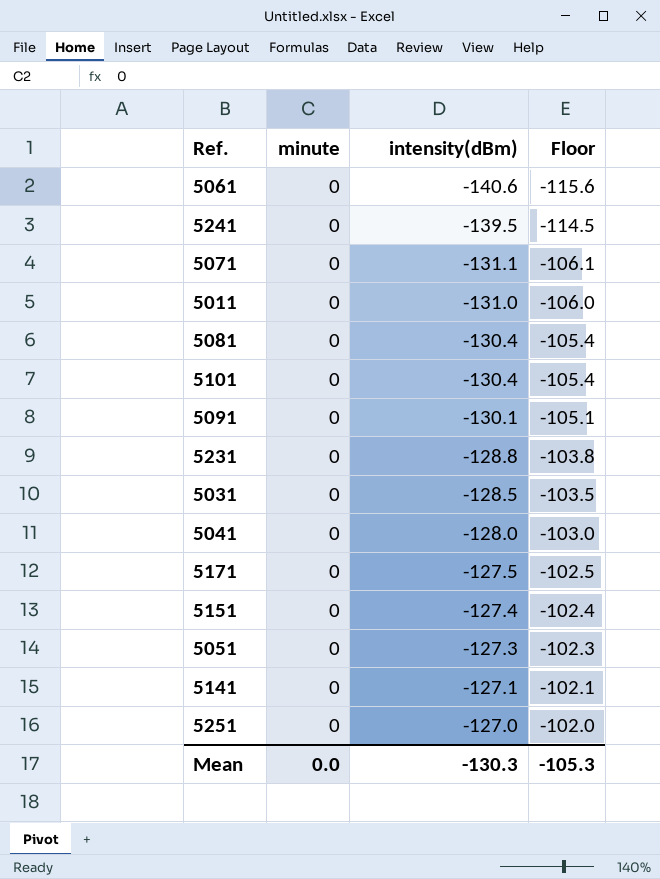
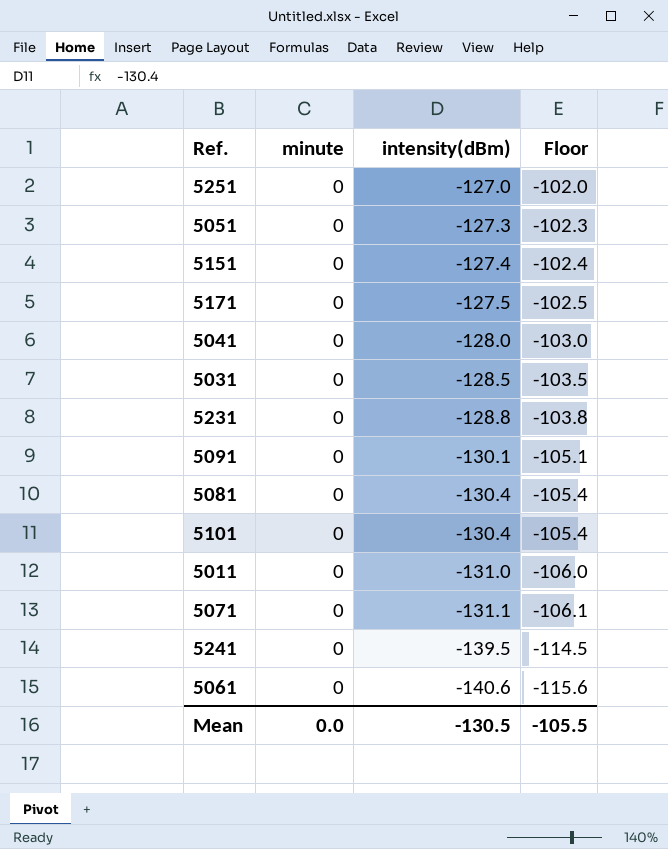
row order: intensity(dBm) ascending -> intensity(dBm) descending
row 5141: 0 | -127.1 | -102.1 -> none
Mean | intensity(dBm): -130.3 -> -130.5
Mean | Floor: -105.3 -> -105.5

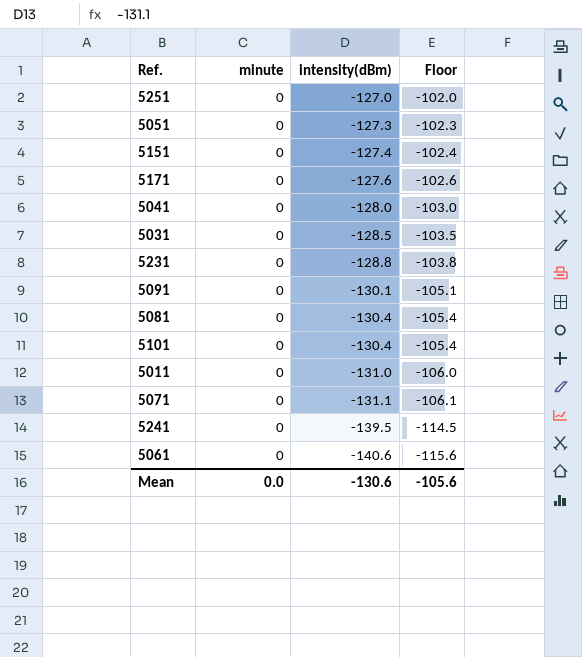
5171 | intensity(dBm): -127.5 -> -127.6
5171 | Floor: -102.5 -> -102.6
Mean | intensity(dBm): -130.5 -> -130.6
Mean | Floor: -105.5 -> -105.6

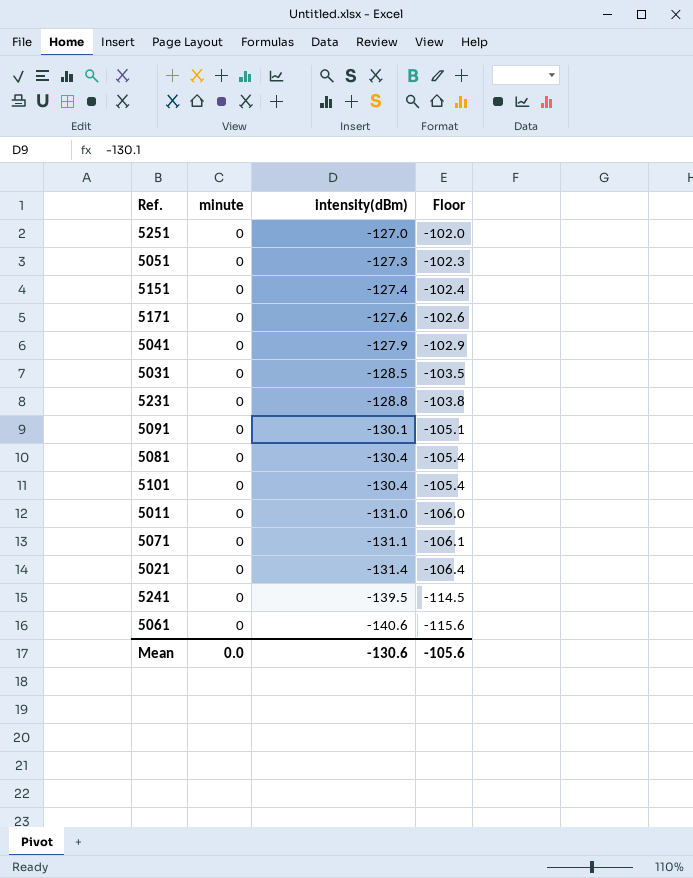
5041 | intensity(dBm): -128.0 -> -127.9
5041 | Floor: -103.0 -> -102.9
row 5021: none -> 0 | -131.4 | -106.4

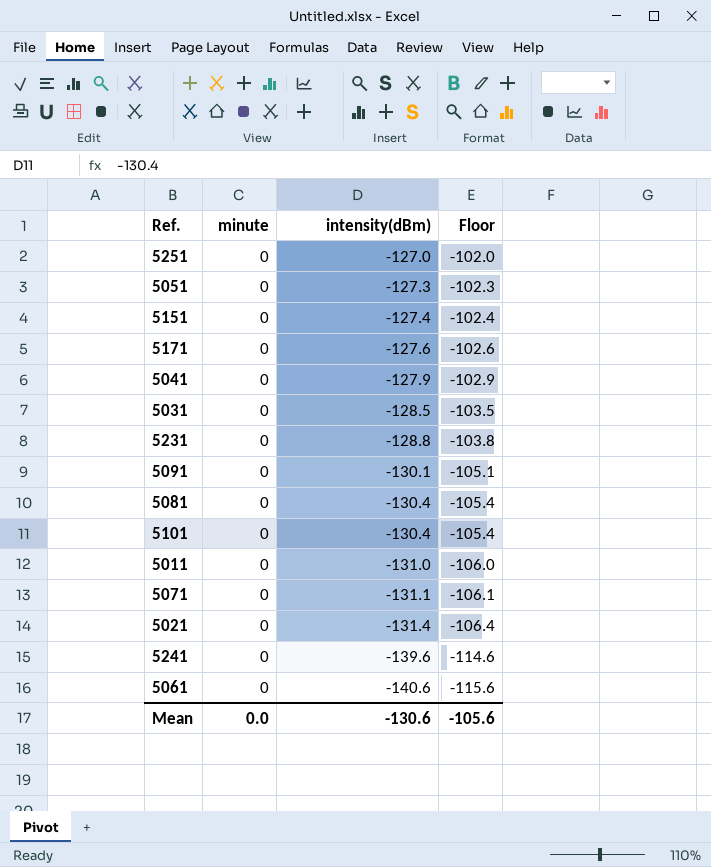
5241 | intensity(dBm): -139.5 -> -139.6
5241 | Floor: -114.5 -> -114.6

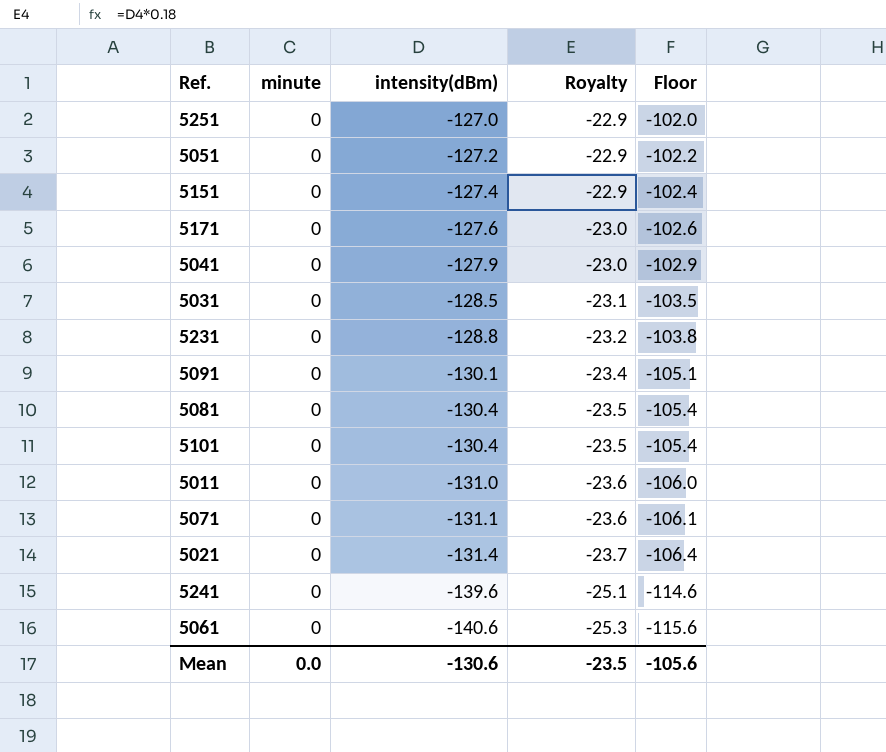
column Royalty | formula: none -> [intensity(dBm)] * 0.18
5051 | intensity(dBm): -127.3 -> -127.2
5051 | Floor: -102.3 -> -102.2

